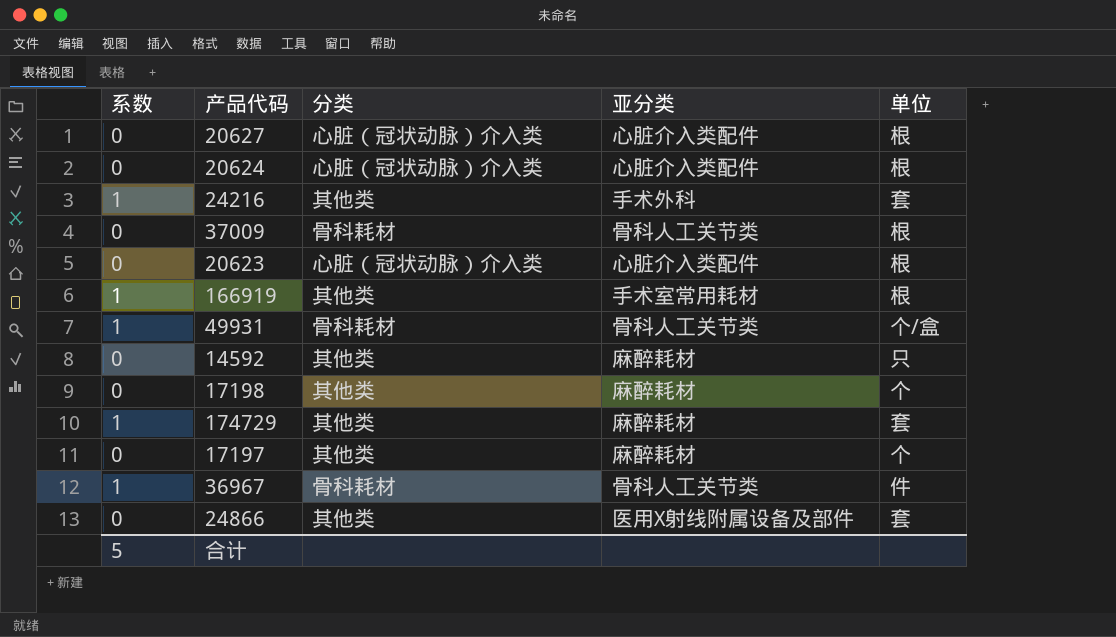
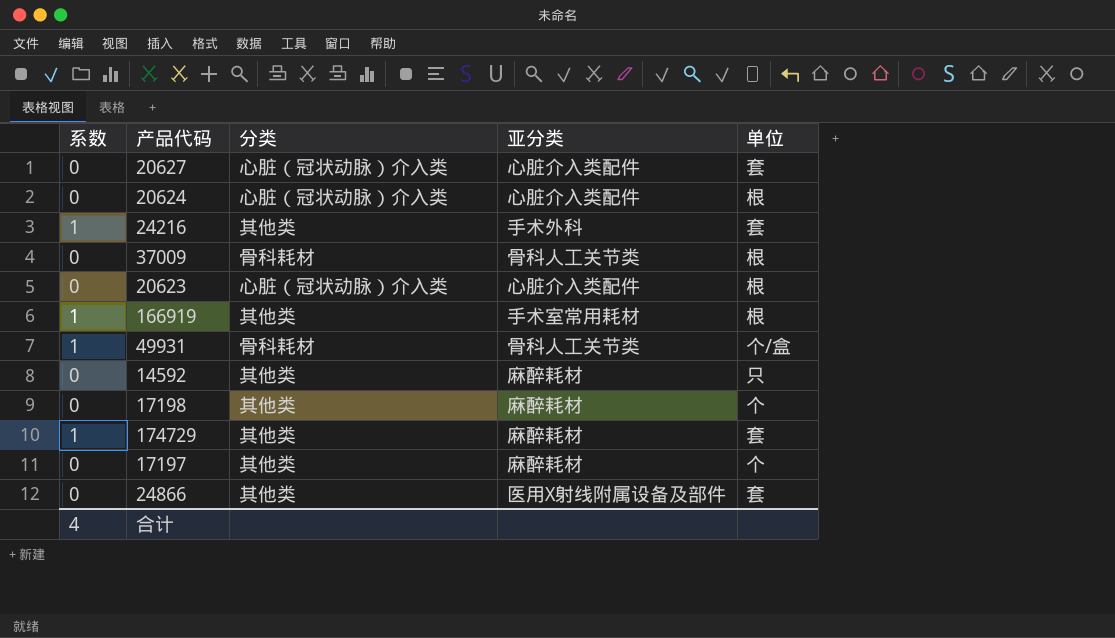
row 36967: 1 | 骨科耗材 | 骨科人工关节类 | 件 -> none
20627 | 单位: 根 -> 套
合计 | 系数: 5 -> 4

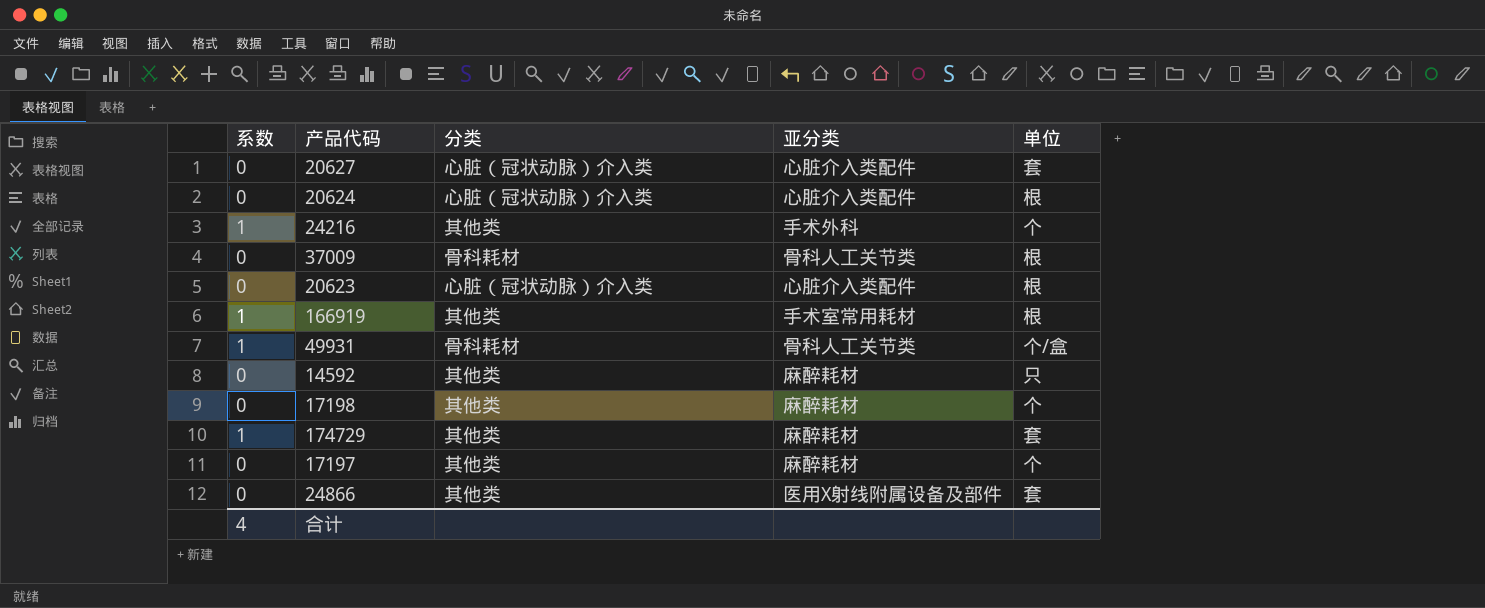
24216 | 单位: 套 -> 个

